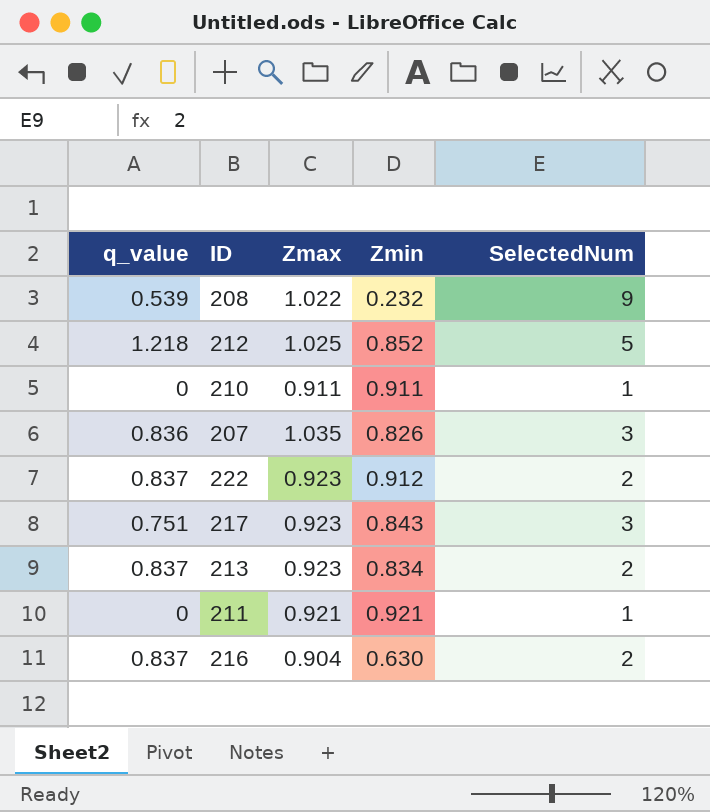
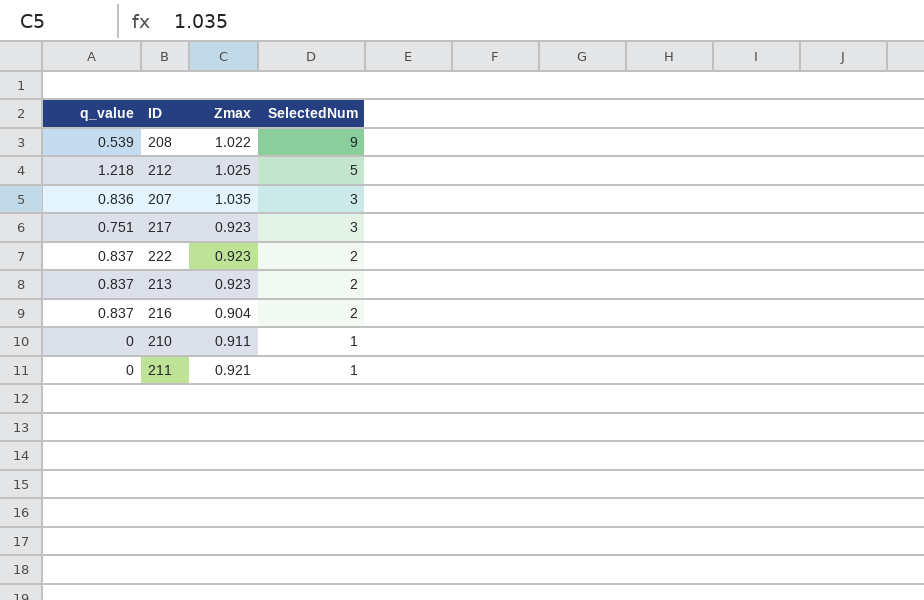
row order: none -> SelectedNum descending
column Zmin | position: 4 -> none

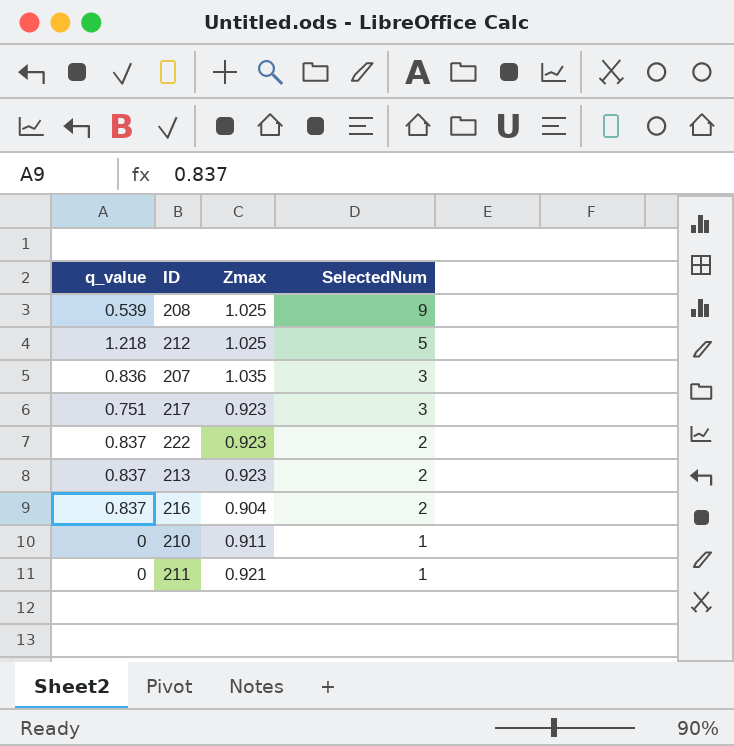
208 | Zmax: 1.022 -> 1.025

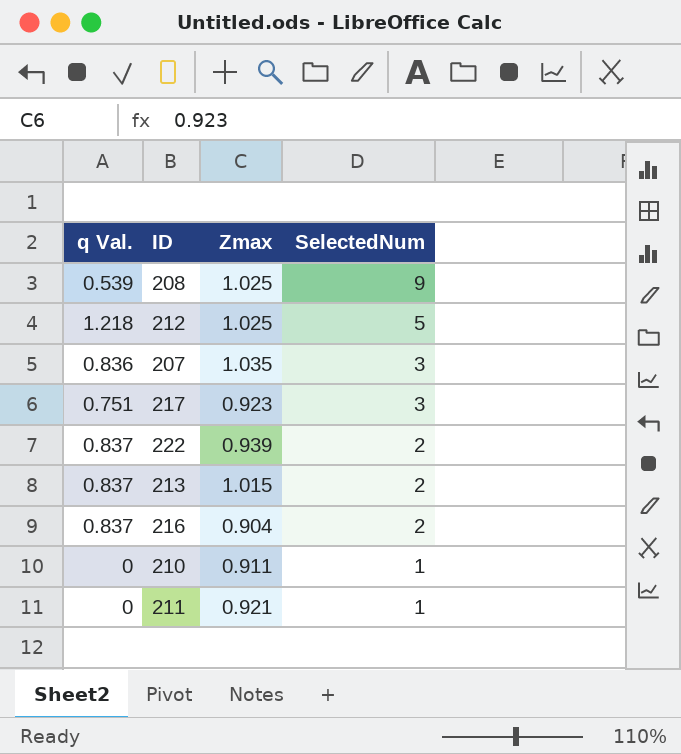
column name: q_value -> q Val.
222 | Zmax: 0.923 -> 0.939
213 | Zmax: 0.923 -> 1.015

